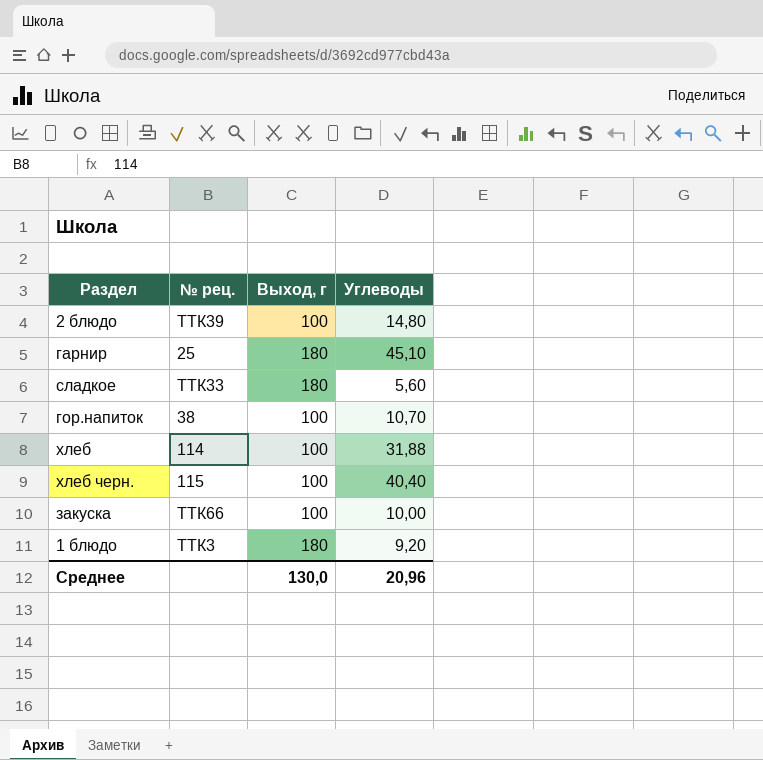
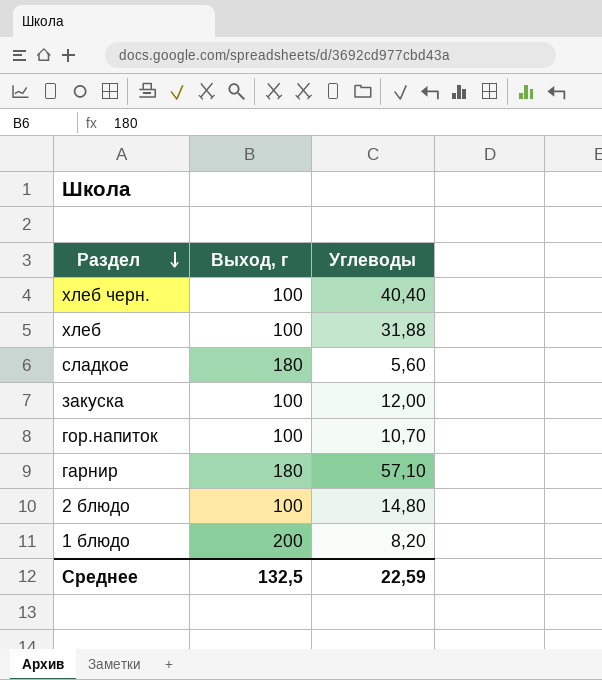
row order: none -> Раздел descending
column № рец. | position: 2 -> none
закуска | Углеводы: 10,00 -> 12,00
гарнир | Углеводы: 45,10 -> 57,10
1 блюдо | Выход, г: 180 -> 200
1 блюдо | Углеводы: 9,20 -> 8,20
Среднее | Выход, г: 130,0 -> 132,5
Среднее | Углеводы: 20,96 -> 22,59

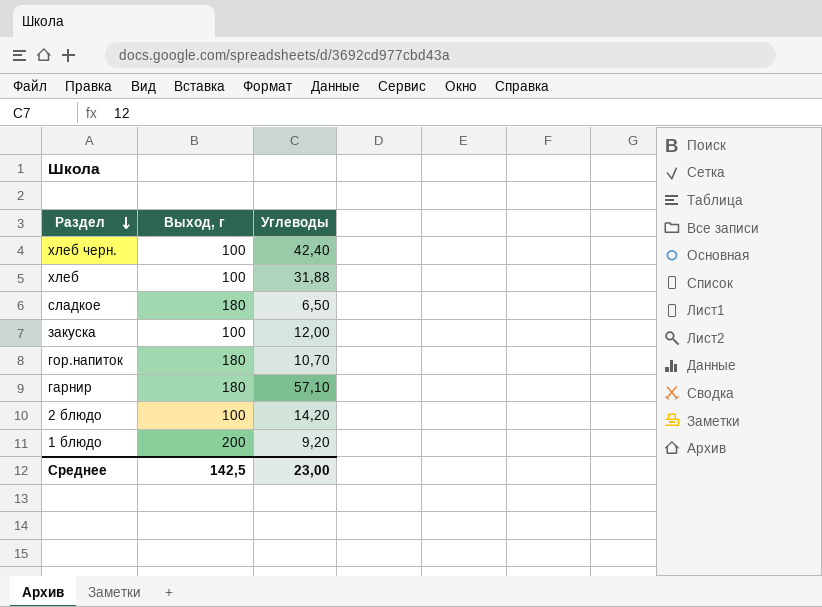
хлеб черн. | Углеводы: 40,40 -> 42,40
сладкое | Углеводы: 5,60 -> 6,50
гор.напиток | Выход, г: 100 -> 180
2 блюдо | Углеводы: 14,80 -> 14,20
1 блюдо | Углеводы: 8,20 -> 9,20
Среднее | Выход, г: 132,5 -> 142,5
Среднее | Углеводы: 22,59 -> 23,00

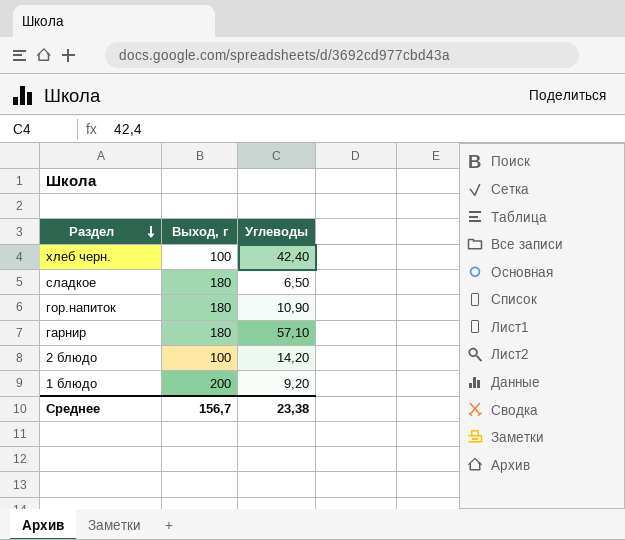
row хлеб: 100 | 31,88 -> none
row закуска: 100 | 12,00 -> none
гор.напиток | Углеводы: 10,70 -> 10,90
Среднее | Выход, г: 142,5 -> 156,7
Среднее | Углеводы: 23,00 -> 23,38

